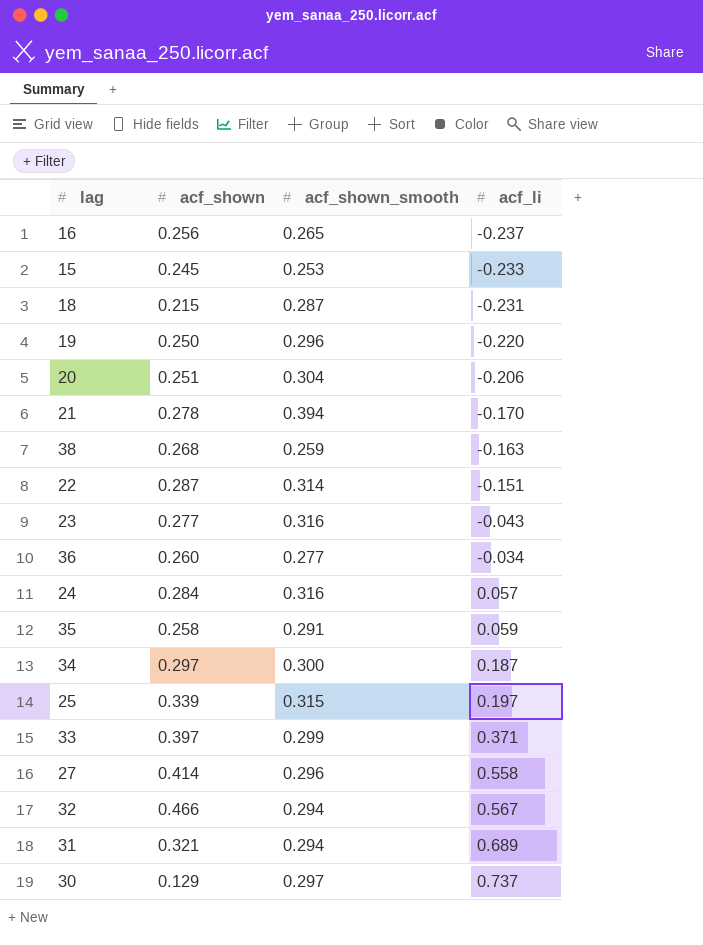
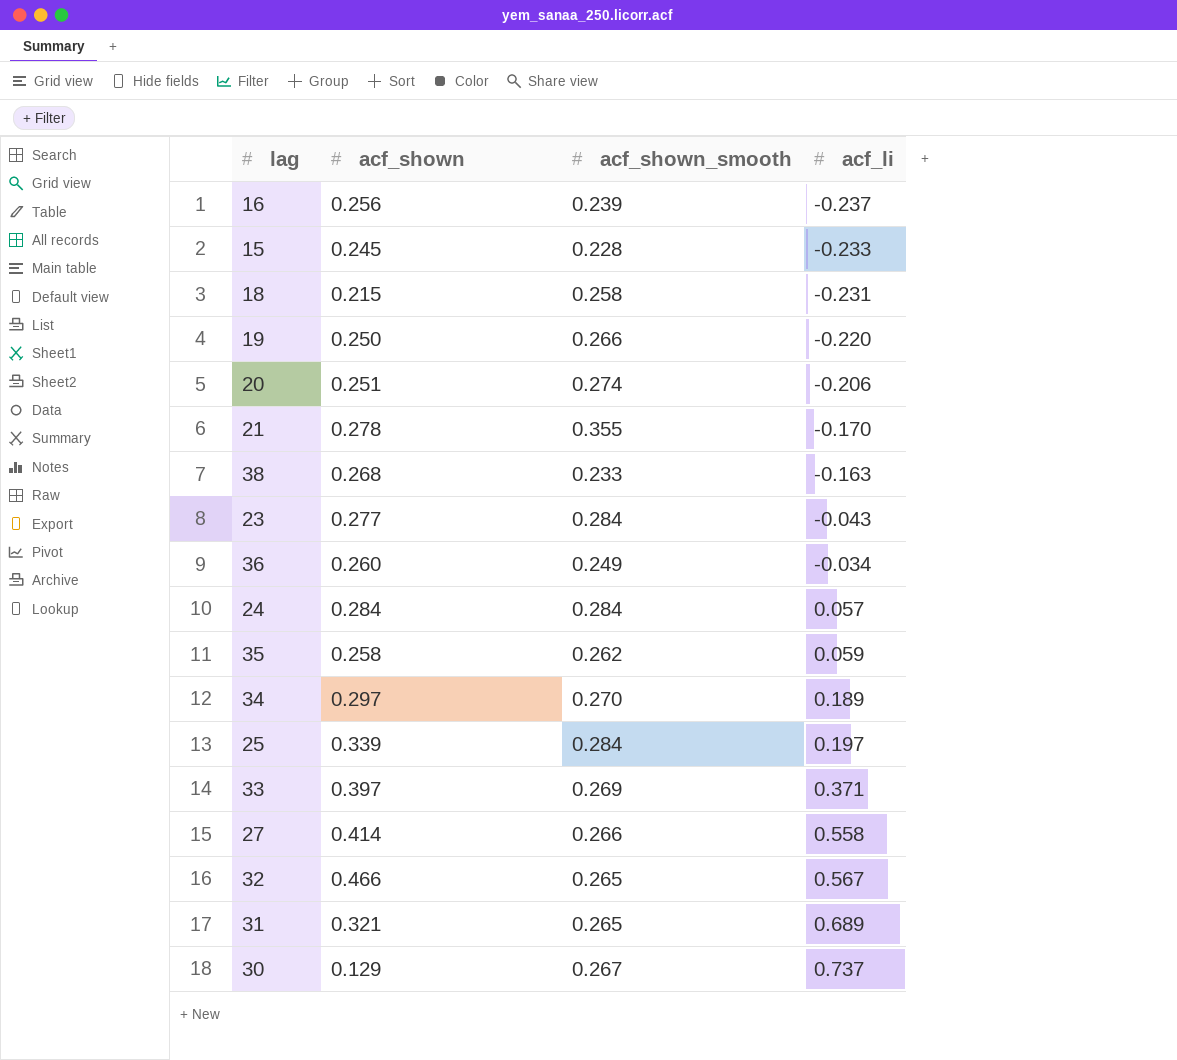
row 22: 0.287 | 0.314 | -0.151 -> none
16 | acf_shown_smooth: 0.265 -> 0.239
15 | acf_shown_smooth: 0.253 -> 0.228
18 | acf_shown_smooth: 0.287 -> 0.258
19 | acf_shown_smooth: 0.296 -> 0.266
20 | acf_shown_smooth: 0.304 -> 0.274
21 | acf_shown_smooth: 0.394 -> 0.355
38 | acf_shown_smooth: 0.259 -> 0.233
23 | acf_shown_smooth: 0.316 -> 0.284
36 | acf_shown_smooth: 0.277 -> 0.249
24 | acf_shown_smooth: 0.316 -> 0.284
35 | acf_shown_smooth: 0.291 -> 0.262
34 | acf_shown_smooth: 0.300 -> 0.270
34 | acf_li: 0.187 -> 0.189
25 | acf_shown_smooth: 0.315 -> 0.284
33 | acf_shown_smooth: 0.299 -> 0.269
27 | acf_shown_smooth: 0.296 -> 0.266
32 | acf_shown_smooth: 0.294 -> 0.265
31 | acf_shown_smooth: 0.294 -> 0.265
30 | acf_shown_smooth: 0.297 -> 0.267

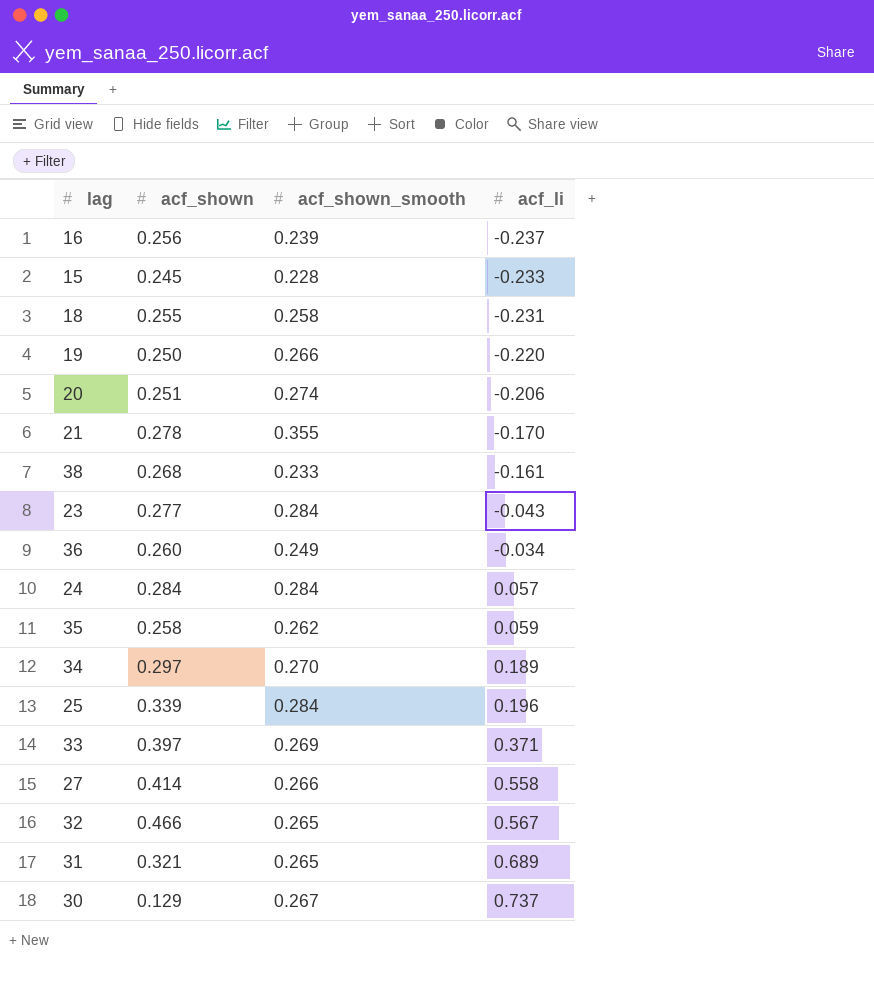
18 | acf_shown: 0.215 -> 0.255
38 | acf_li: -0.163 -> -0.161
25 | acf_li: 0.197 -> 0.196

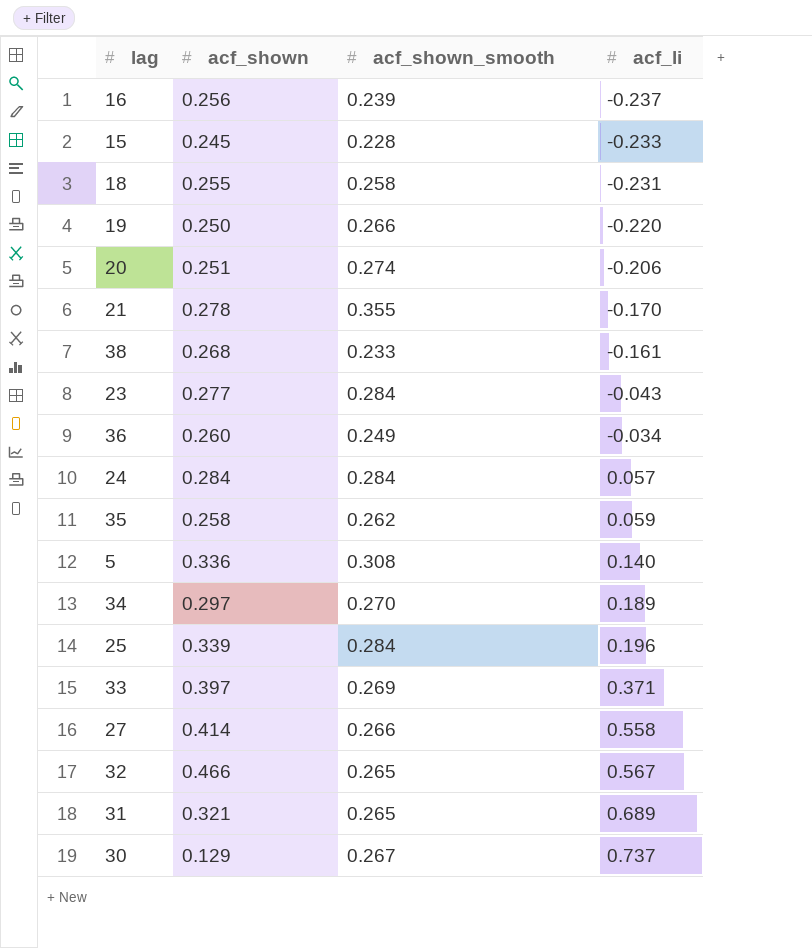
row 5: none -> 0.336 | 0.308 | 0.140

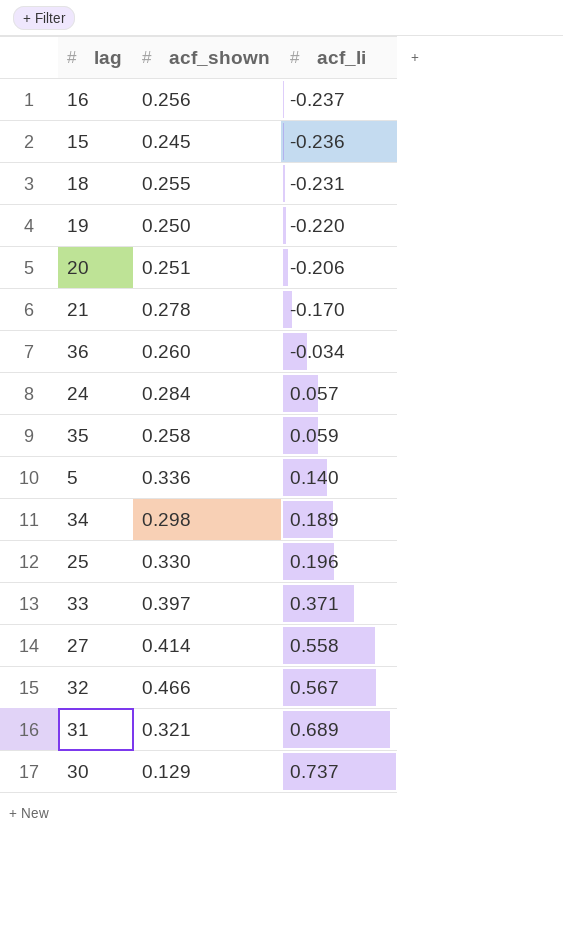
column acf_shown_smooth | position: 3 -> none
row 38: 0.268 | 0.233 | -0.161 -> none
row 23: 0.277 | 0.284 | -0.043 -> none
15 | acf_li: -0.233 -> -0.236
34 | acf_shown: 0.297 -> 0.298
25 | acf_shown: 0.339 -> 0.330

